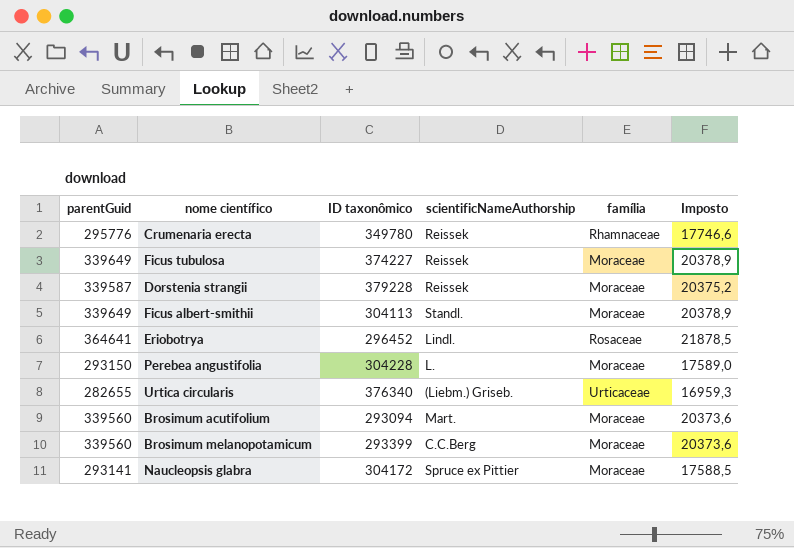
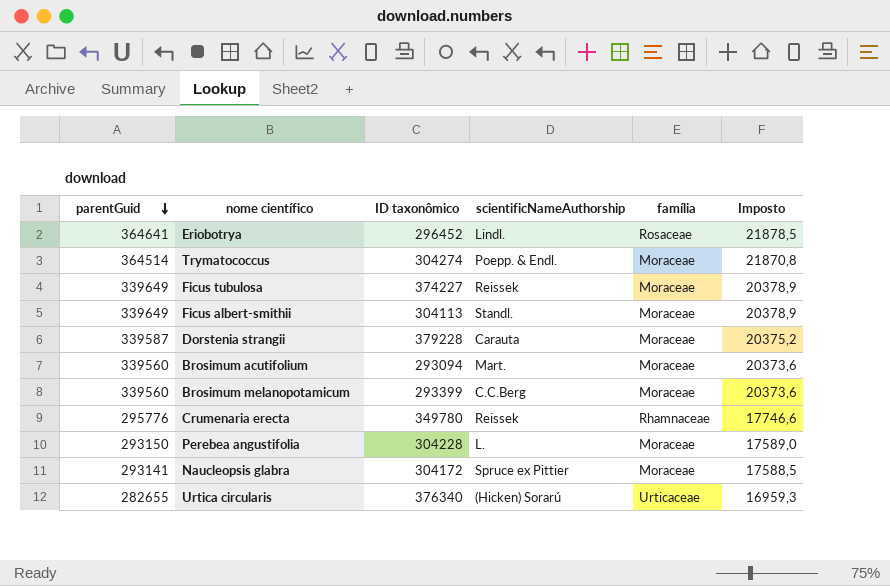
row order: none -> parentGuid descending
row Trymatococcus: none -> 364514 | 304274 | Poepp. & Endl. | Moraceae | 21870,8
Dorstenia strangii | scientificNameAuthorship: Reissek -> Carauta
Urtica circularis | scientificNameAuthorship: (Liebm.) Griseb. -> (Hicken) Sorarú

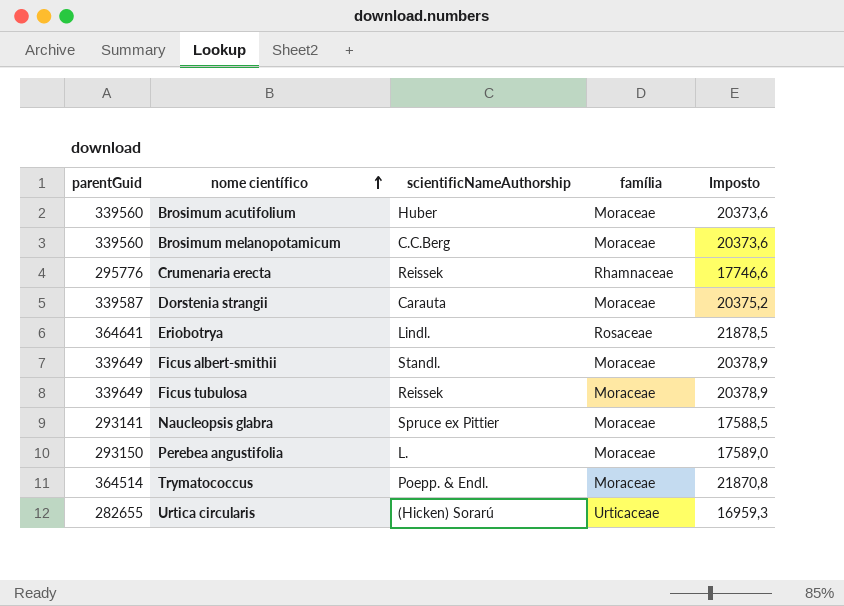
row order: parentGuid descending -> nome científico ascending
column ID taxonômico | position: 3 -> none
Brosimum acutifolium | scientificNameAuthorship: Mart. -> Huber

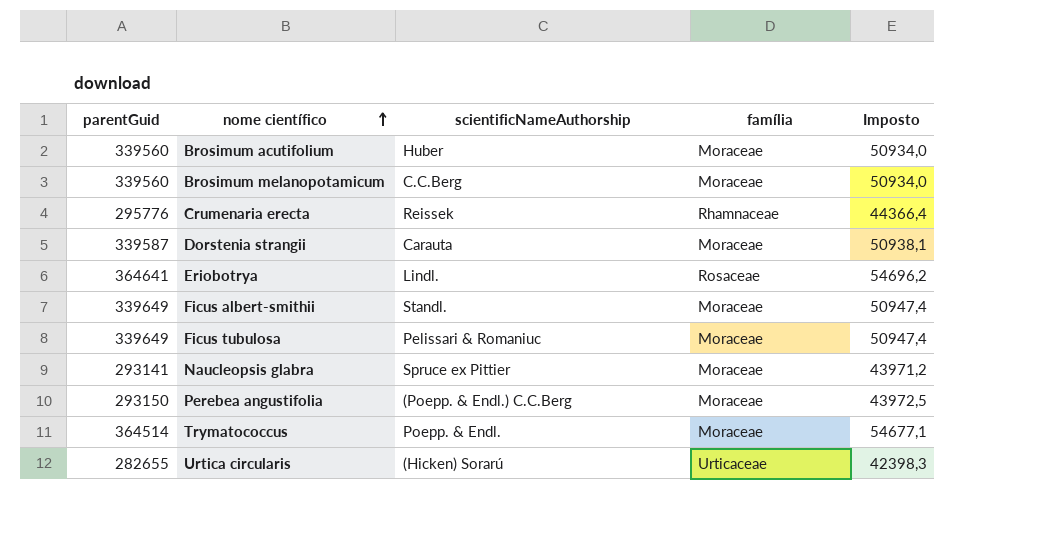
column Imposto | formula: [parentGuid] * 0,06 -> [parentGuid] * 0,15
Ficus tubulosa | scientificNameAuthorship: Reissek -> Pelissari & Romaniuc
Perebea angustifolia | scientificNameAuthorship: L. -> (Poepp. & Endl.) C.C.Berg

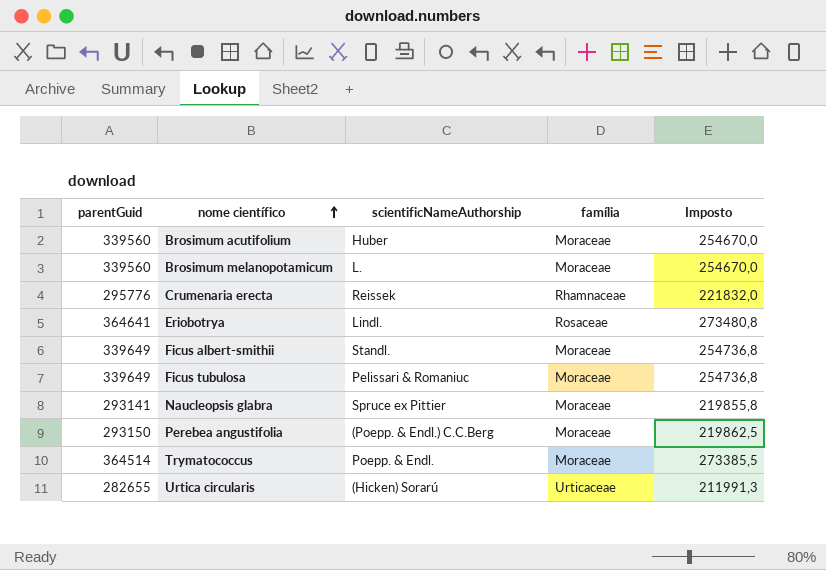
column Imposto | formula: [parentGuid] * 0,15 -> [parentGuid] * 0,75
row Dorstenia strangii: 339587 | Carauta | Moraceae | 50938,1 -> none
Brosimum melanopotamicum | scientificNameAuthorship: C.C.Berg -> L.

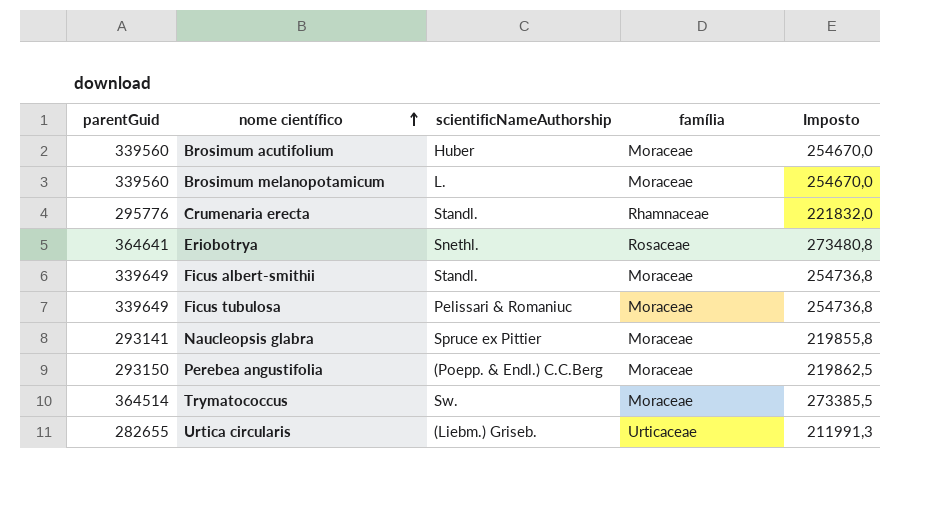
Crumenaria erecta | scientificNameAuthorship: Reissek -> Standl.
Eriobotrya | scientificNameAuthorship: Lindl. -> Snethl.
Trymatococcus | scientificNameAuthorship: Poepp. & Endl. -> Sw.
Urtica circularis | scientificNameAuthorship: (Hicken) Sorarú -> (Liebm.) Griseb.

